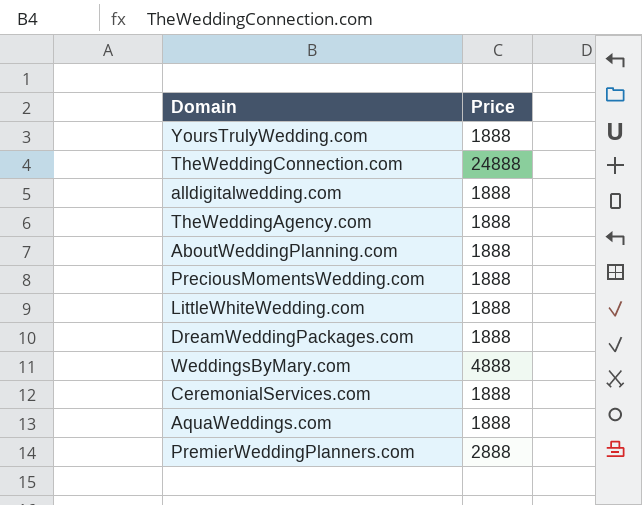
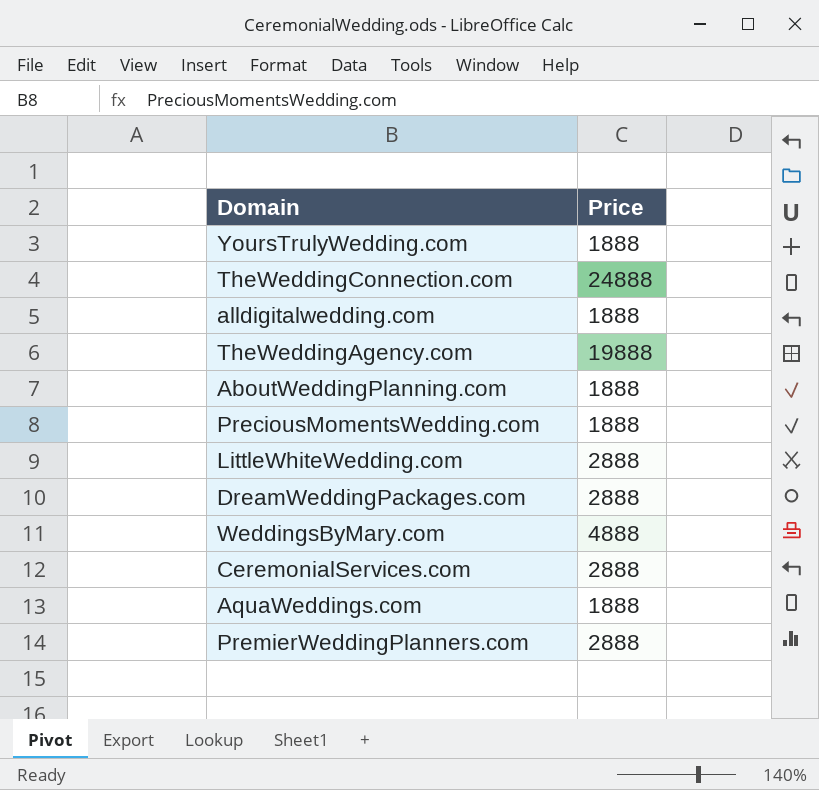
TheWeddingAgency.com | Price: 1888 -> 19888
LittleWhiteWedding.com | Price: 1888 -> 2888
DreamWeddingPackages.com | Price: 1888 -> 2888
CeremonialServices.com | Price: 1888 -> 2888

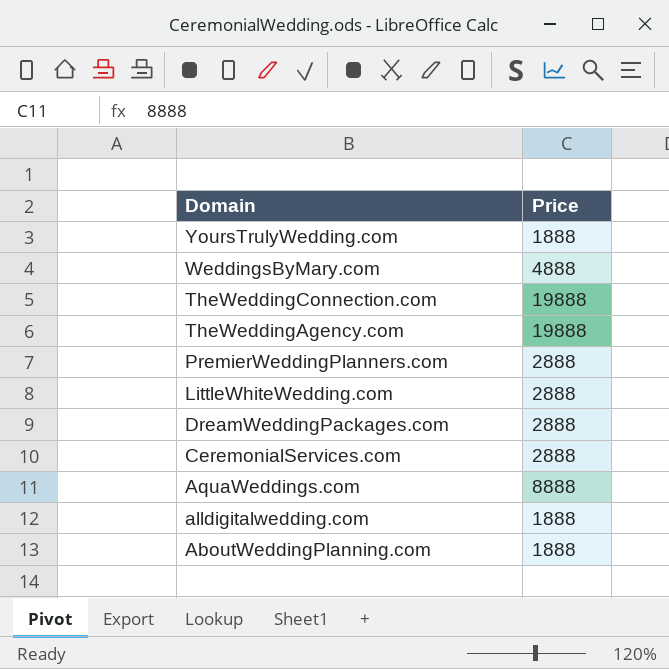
row order: none -> Domain descending
row PreciousMomentsWedding.com: 1888 -> none
TheWeddingConnection.com | Price: 24888 -> 19888
AquaWeddings.com | Price: 1888 -> 8888

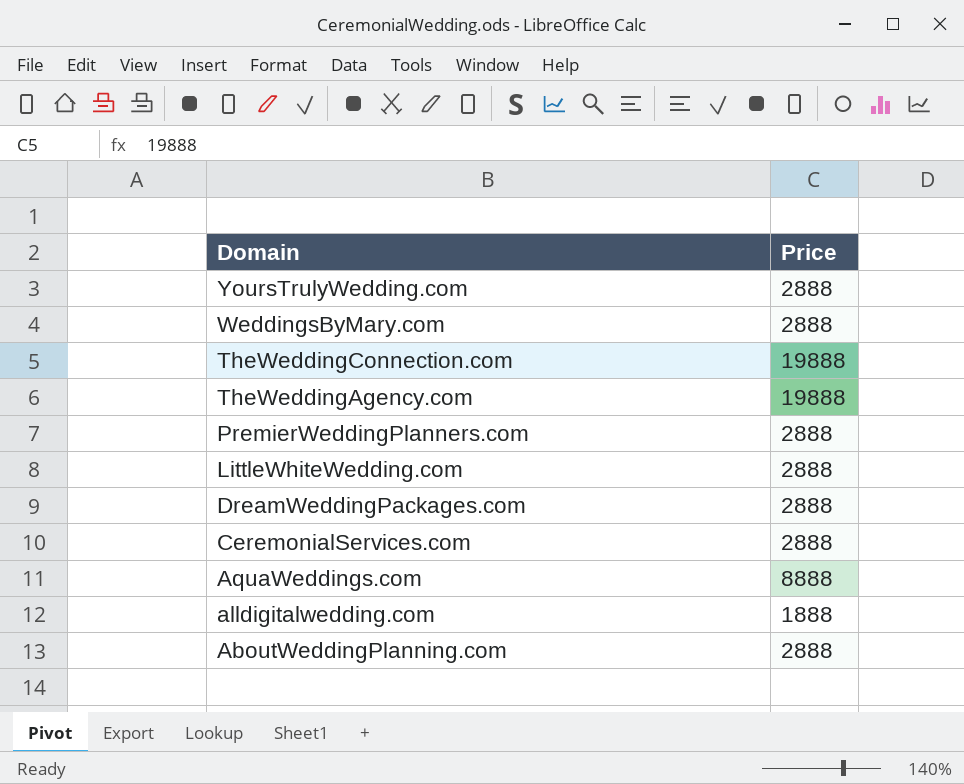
YoursTrulyWedding.com | Price: 1888 -> 2888
WeddingsByMary.com | Price: 4888 -> 2888
AboutWeddingPlanning.com | Price: 1888 -> 2888

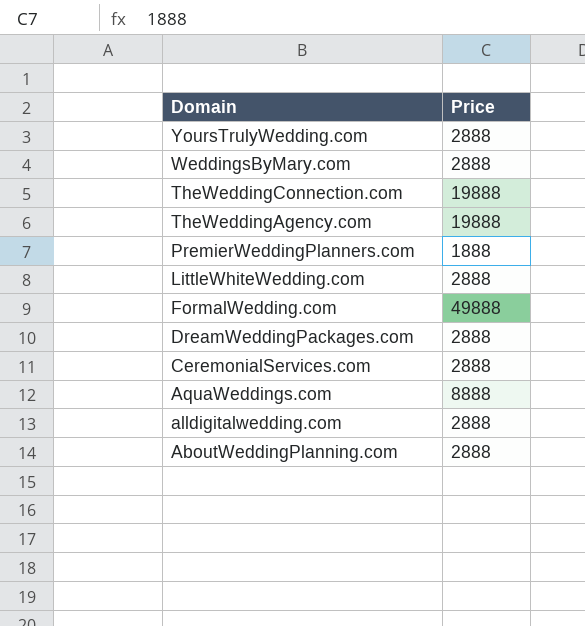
PremierWeddingPlanners.com | Price: 2888 -> 1888
row FormalWedding.com: none -> 49888
alldigitalwedding.com | Price: 1888 -> 2888

